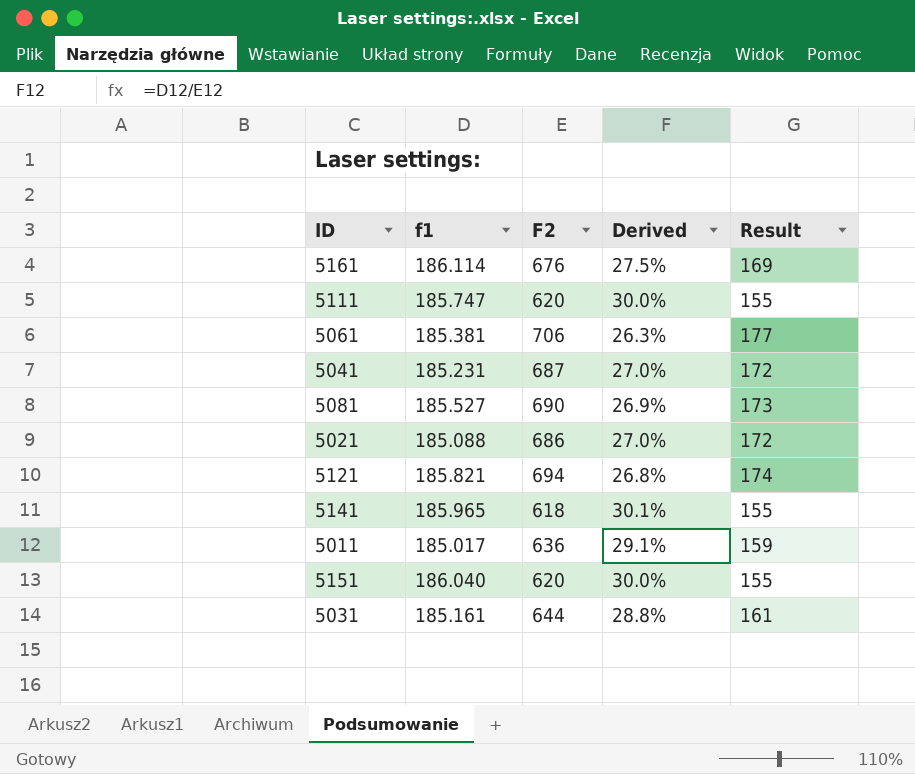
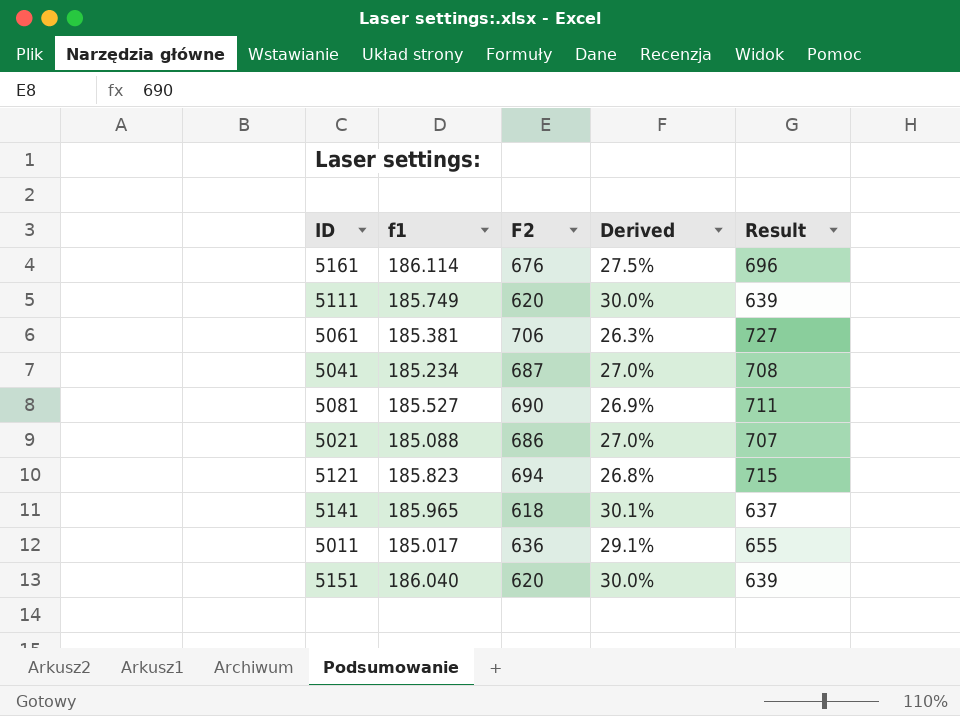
column Result | formula: [F2] * 0.25 -> [F2] * 1.03
row 5031: 185.161 | 644 | 28.8% | 161 -> none
5111 | f1: 185.747 -> 185.749
5041 | f1: 185.231 -> 185.234
5121 | f1: 185.821 -> 185.823

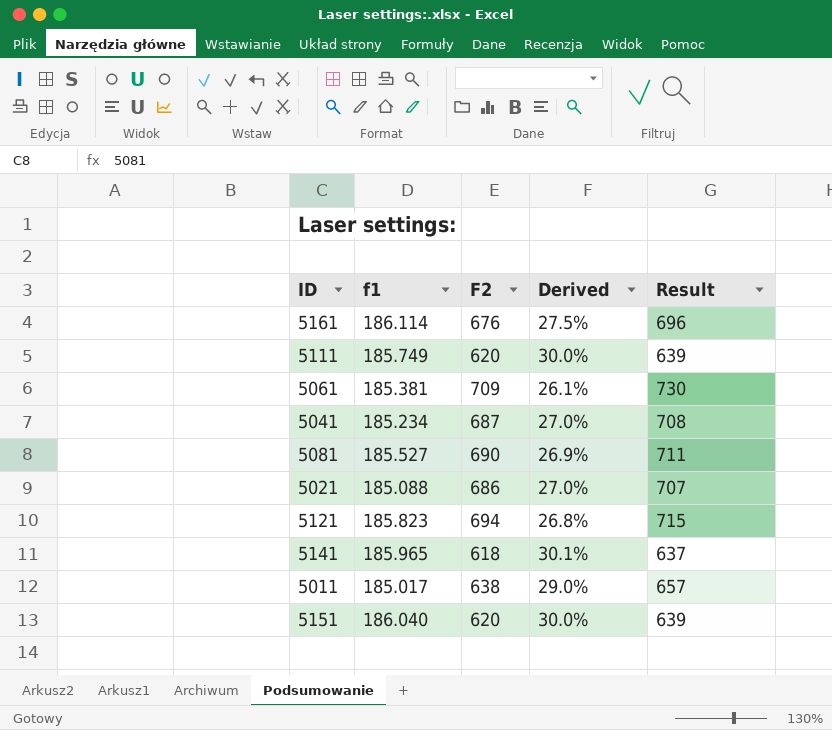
5061 | F2: 706 -> 709
5061 | Derived: 26.3% -> 26.1%
5061 | Result: 727 -> 730
5011 | F2: 636 -> 638
5011 | Derived: 29.1% -> 29.0%
5011 | Result: 655 -> 657

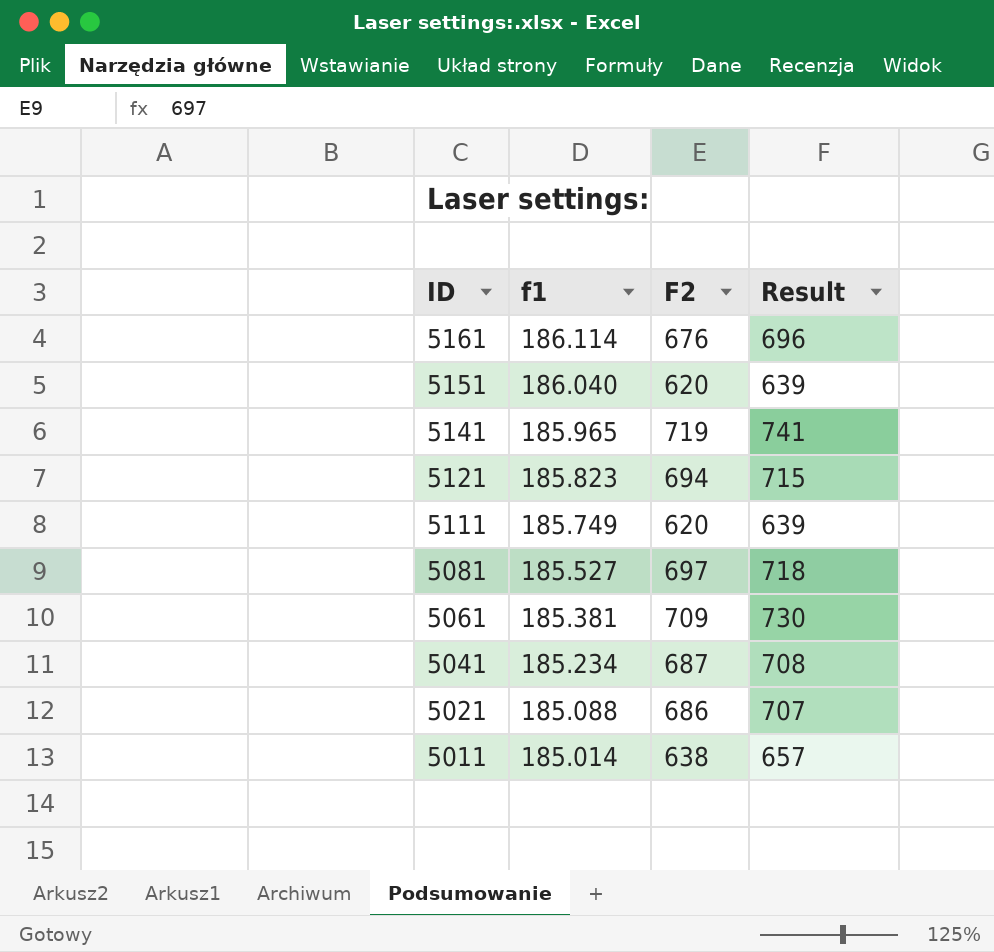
row order: none -> ID descending
column Derived | formula: [f1] / [F2] -> none
5141 | F2: 618 -> 719
5141 | Result: 637 -> 741
5081 | F2: 690 -> 697
5081 | Result: 711 -> 718
5011 | f1: 185.017 -> 185.014

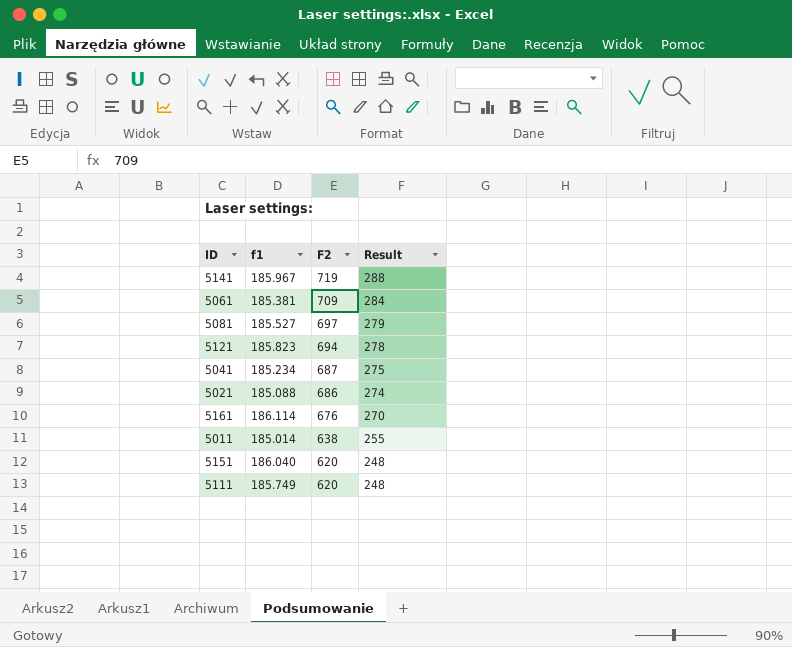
row order: ID descending -> F2 descending
column Result | formula: [F2] * 1.03 -> [F2] * 0.4
5141 | f1: 185.965 -> 185.967

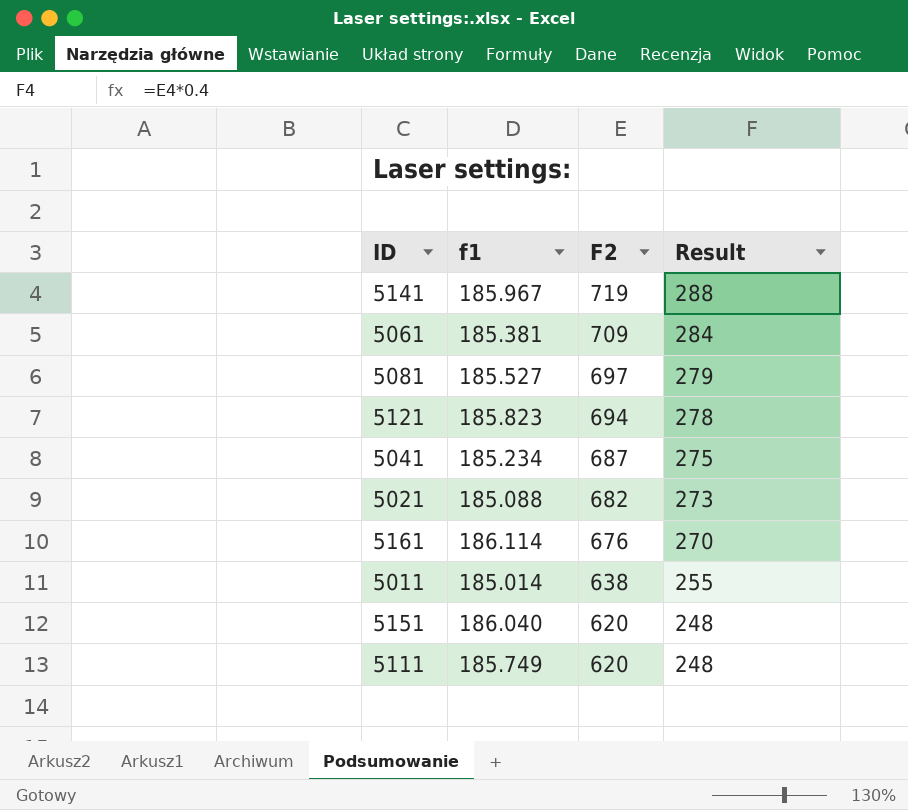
5021 | F2: 686 -> 682
5021 | Result: 274 -> 273

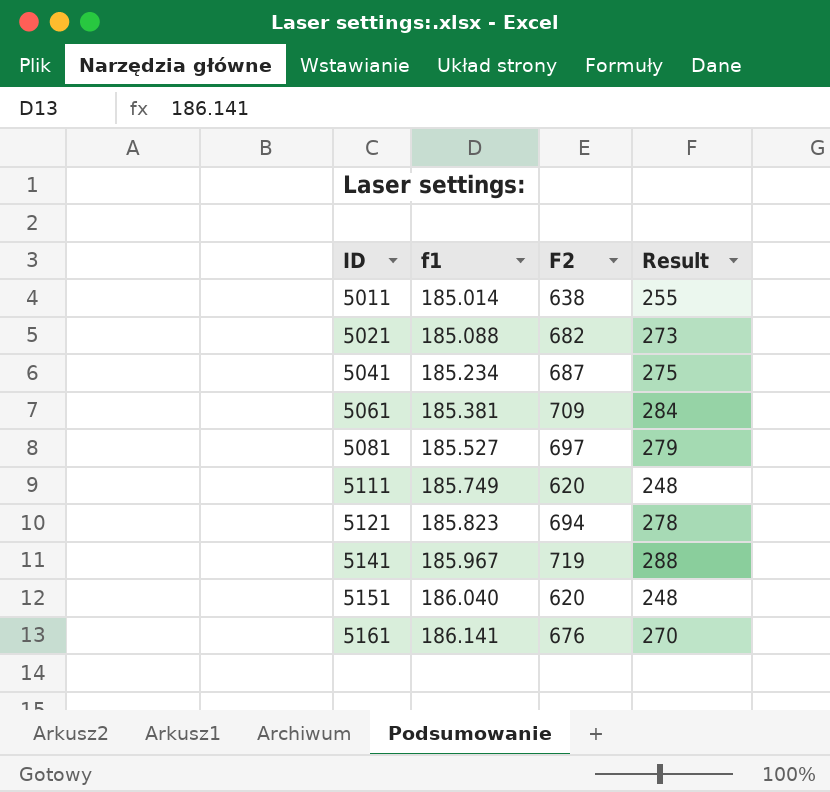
row order: F2 descending -> ID ascending
5161 | f1: 186.114 -> 186.141

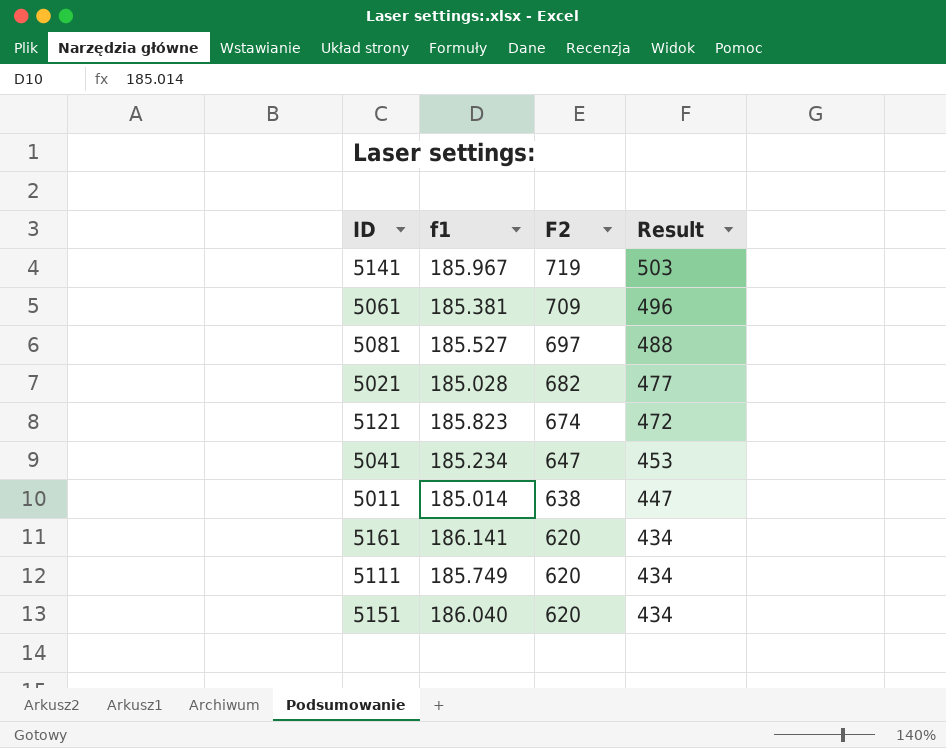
row order: ID ascending -> F2 descending
column Result | formula: [F2] * 0.4 -> [F2] * 0.7
5021 | f1: 185.088 -> 185.028
5121 | F2: 694 -> 674
5041 | F2: 687 -> 647
5161 | F2: 676 -> 620

